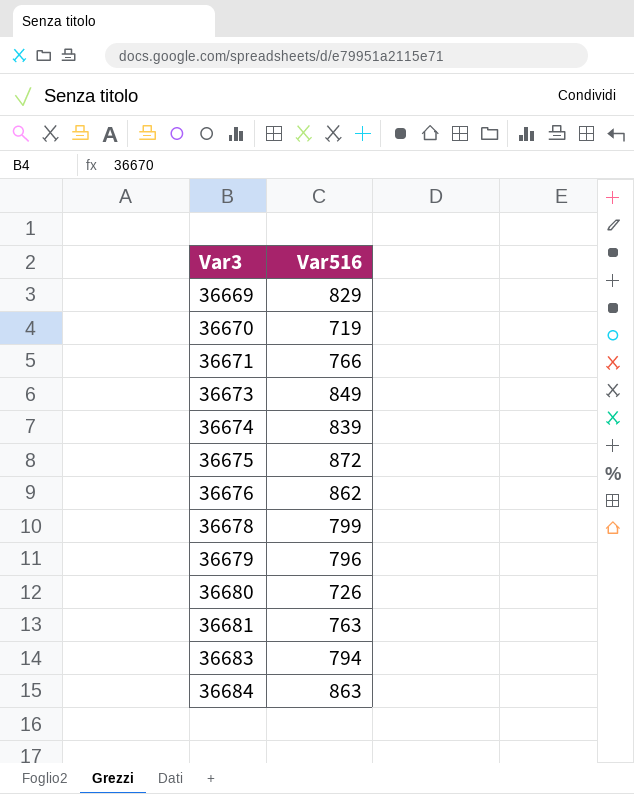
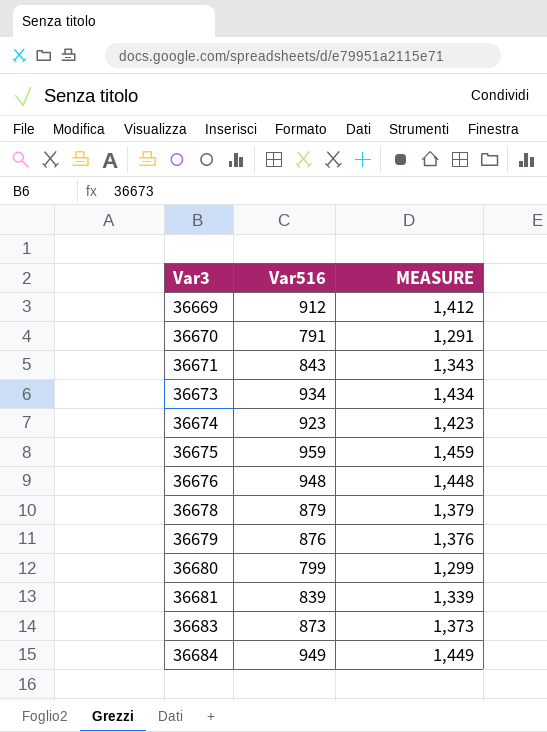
column MEASURE | formula: none -> [Var516] + 500
36669 | Var516: 829 -> 912
36670 | Var516: 719 -> 791
36671 | Var516: 766 -> 843
36673 | Var516: 849 -> 934
36674 | Var516: 839 -> 923
36675 | Var516: 872 -> 959
36676 | Var516: 862 -> 948
36678 | Var516: 799 -> 879
36679 | Var516: 796 -> 876
36680 | Var516: 726 -> 799
36681 | Var516: 763 -> 839
36683 | Var516: 794 -> 873
36684 | Var516: 863 -> 949

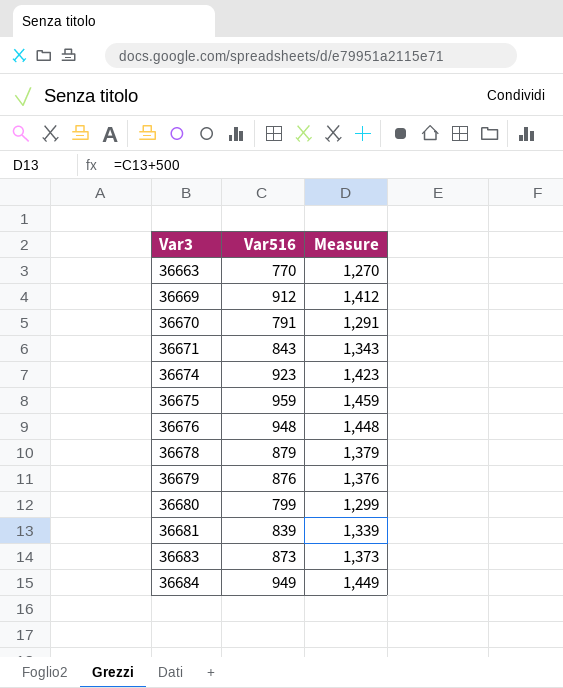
column name: MEASURE -> Measure
row 36673: 934 | 1,434 -> none
row 36663: none -> 770 | 1,270

